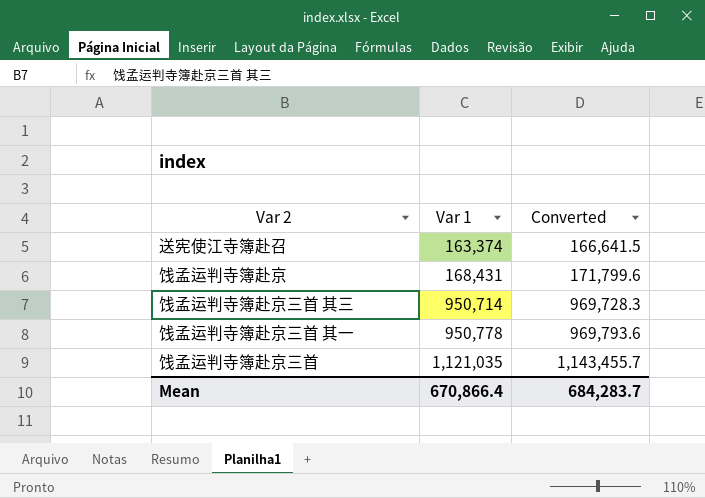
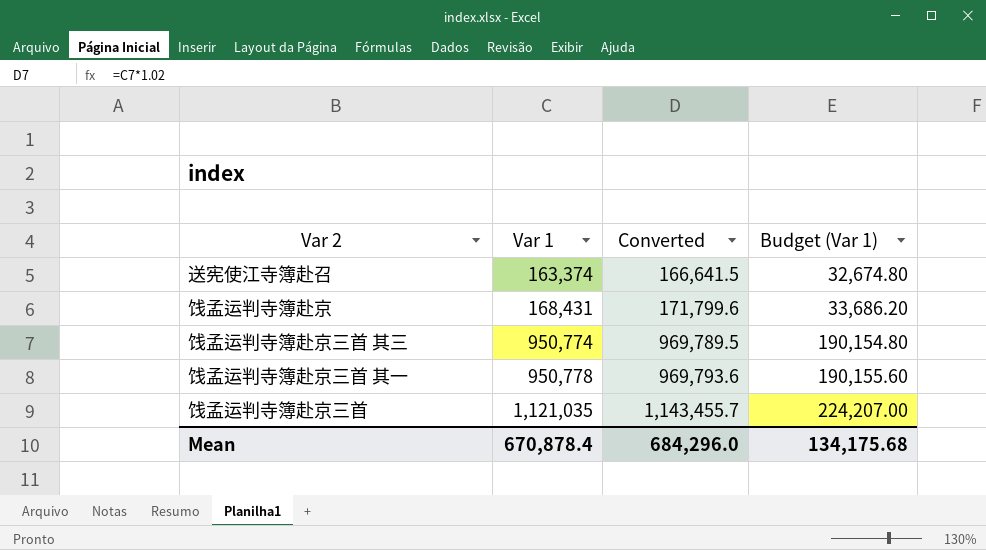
column Budget (Var 1) | formula: none -> [Var 1] * 0.2
饯孟运判寺簿赴京三首 其三 | Var 1: 950,714 -> 950,774
饯孟运判寺簿赴京三首 其三 | Converted: 969,728.3 -> 969,789.5
Mean | Var 1: 670,866.4 -> 670,878.4
Mean | Converted: 684,283.7 -> 684,296.0

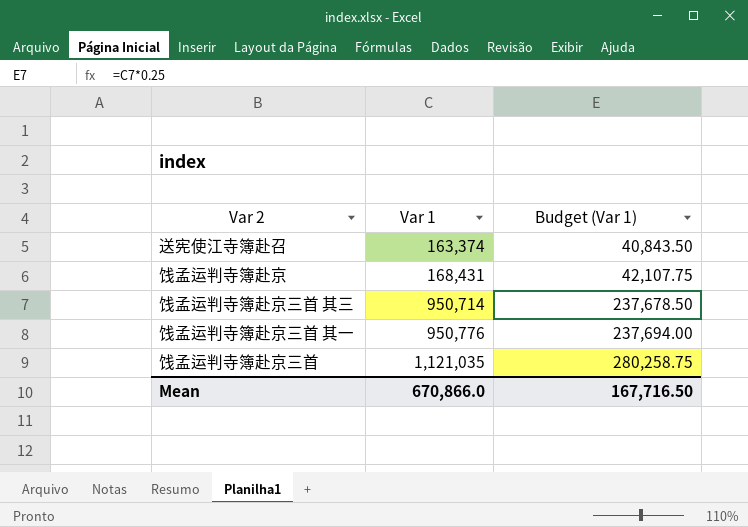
column Converted | formula: [Var 1] * 1.02 -> none
column Budget (Var 1) | formula: [Var 1] * 0.2 -> [Var 1] * 0.25
饯孟运判寺簿赴京三首 其三 | Var 1: 950,774 -> 950,714
饯孟运判寺簿赴京三首 其一 | Var 1: 950,778 -> 950,776
Mean | Var 1: 670,878.4 -> 670,866.0
Mean | Budget (Var 1): 134,175.68 -> 167,716.50

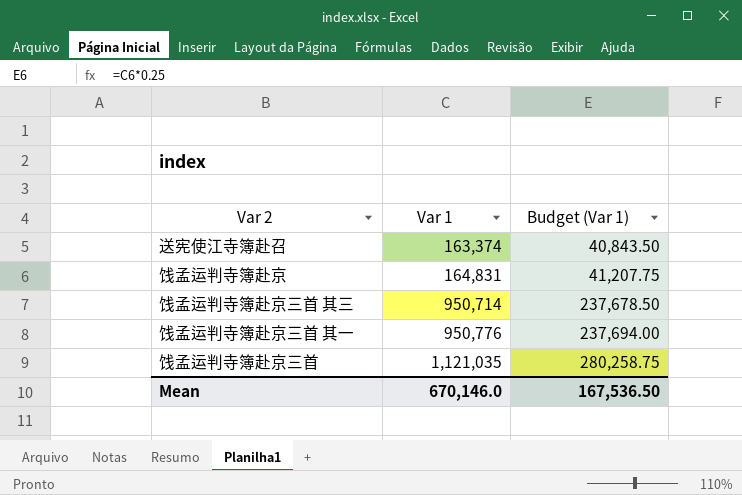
饯孟运判寺簿赴京 | Var 1: 168,431 -> 164,831
饯孟运判寺簿赴京 | Budget (Var 1): 42,107.75 -> 41,207.75
Mean | Var 1: 670,866.0 -> 670,146.0
Mean | Budget (Var 1): 167,716.50 -> 167,536.50

